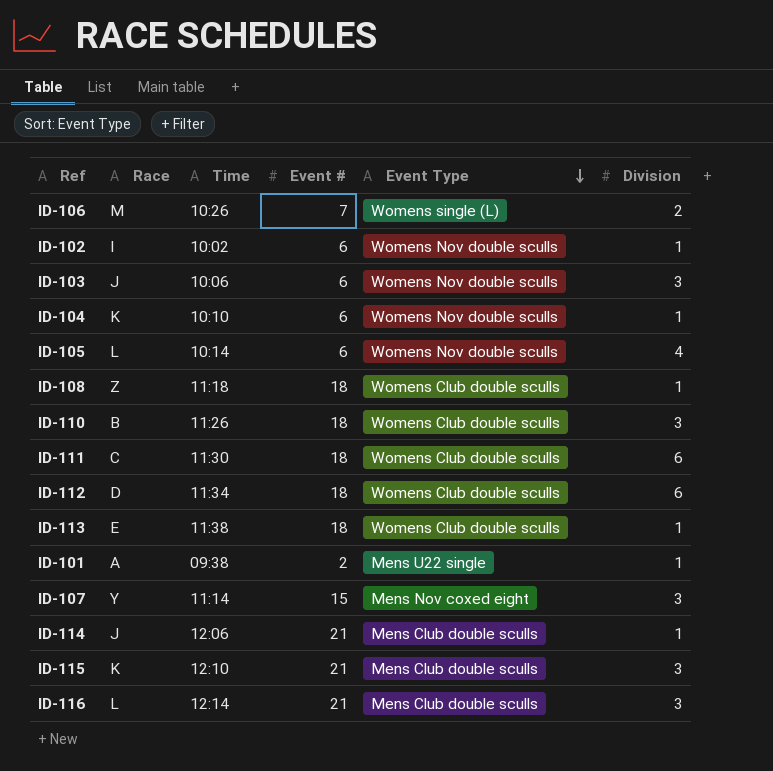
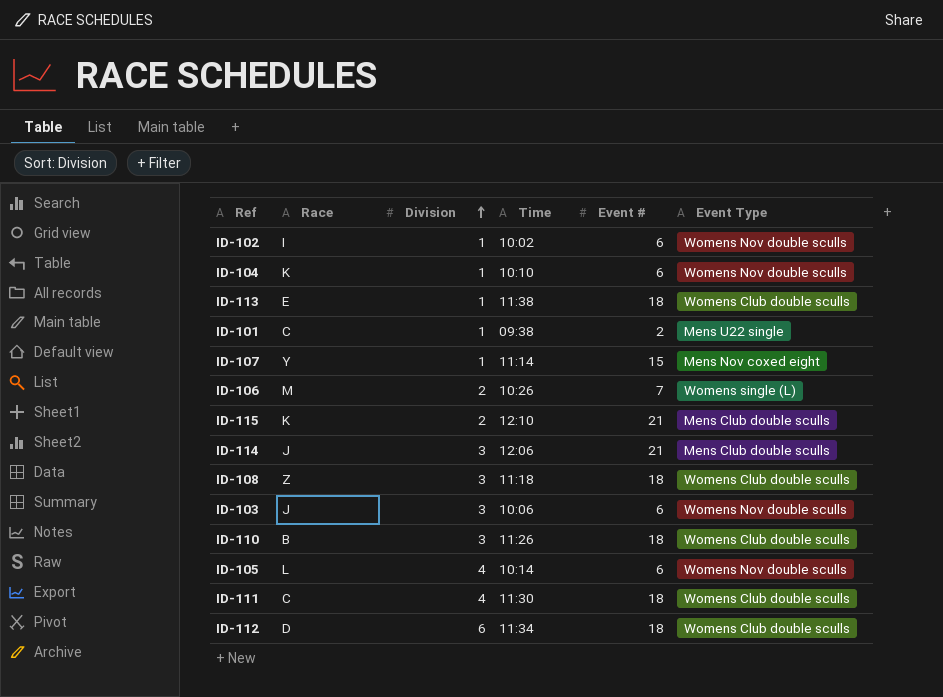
row order: Event Type descending -> Division ascending
column Division | position: 6 -> 3
row ID-116: L | 12:14 | 21 | Mens Club double sculls | 3 -> none
ID-101 | Race: A -> C
ID-107 | Division: 3 -> 1
ID-115 | Division: 3 -> 2
ID-114 | Division: 1 -> 3
ID-108 | Division: 1 -> 3
ID-111 | Division: 6 -> 4

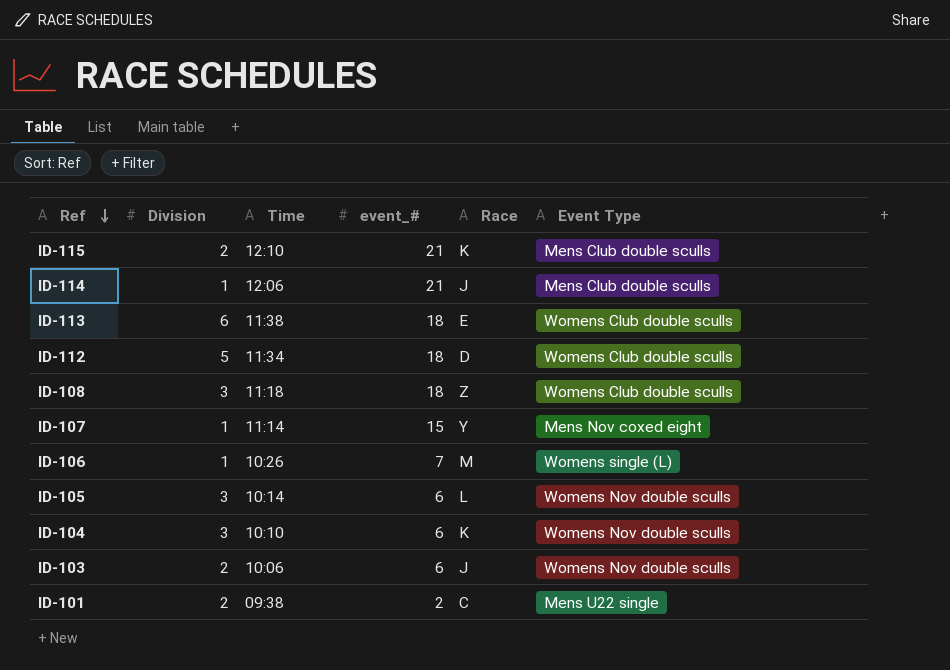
row order: Division ascending -> Ref descending
column name: Event # -> event_#
column Race | position: 2 -> 5
row ID-102: I | 1 | 10:02 | 6 | Womens Nov double sculls -> none
row ID-110: B | 3 | 11:26 | 18 | Womens Club double sculls -> none
row ID-111: C | 4 | 11:30 | 18 | Womens Club double sculls -> none
ID-114 | Division: 3 -> 1
ID-113 | Division: 1 -> 6
ID-112 | Division: 6 -> 5
ID-106 | Division: 2 -> 1
ID-105 | Division: 4 -> 3
ID-104 | Division: 1 -> 3
ID-103 | Division: 3 -> 2
ID-101 | Division: 1 -> 2

